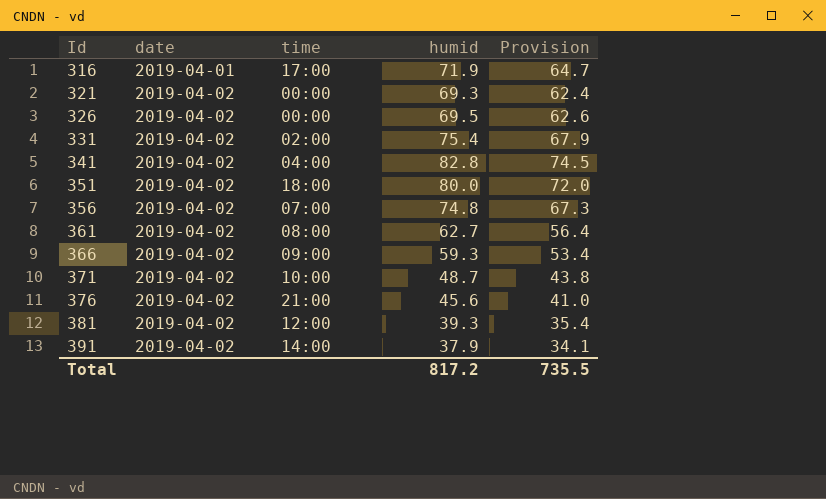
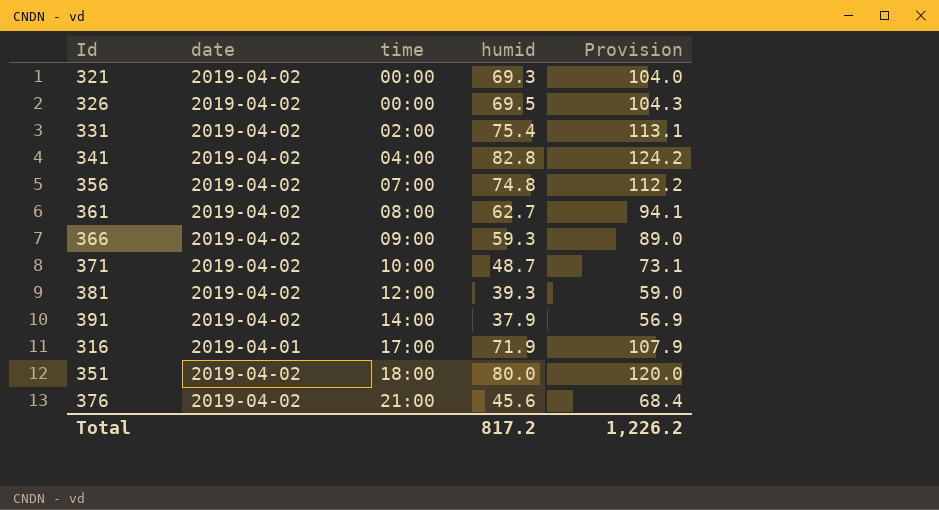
row order: Id ascending -> time ascending
column Provision | formula: [humid] * 0.9 -> [humid] * 1.5
Total | Provision: 735.5 -> 1,226.2

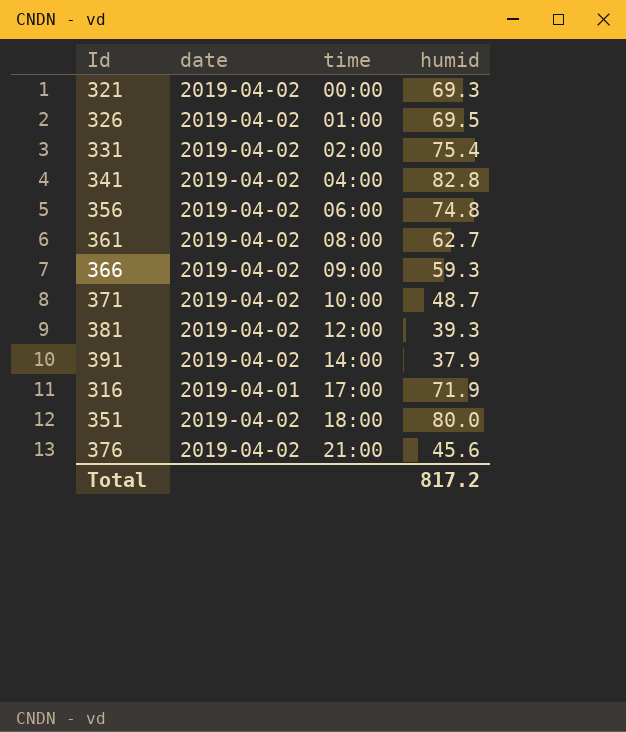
column Provision | formula: [humid] * 1.5 -> none
326 | time: 00:00 -> 01:00
356 | time: 07:00 -> 06:00

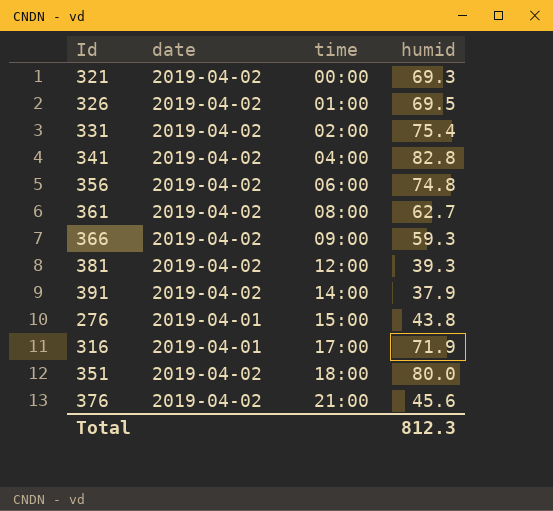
row 371: 2019-04-02 | 10:00 | 48.7 -> none
row 276: none -> 2019-04-01 | 15:00 | 43.8
Total | humid: 817.2 -> 812.3

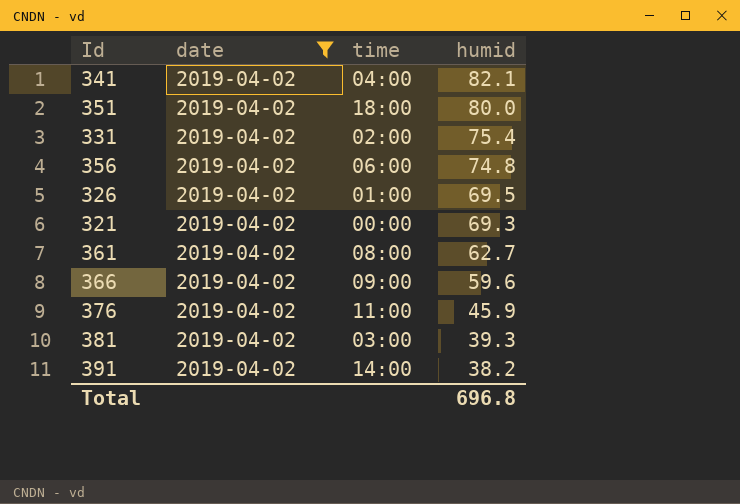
filter: none -> date = 2019-04-02
row order: time ascending -> humid descending
341 | humid: 82.8 -> 82.1
366 | humid: 59.3 -> 59.6
376 | time: 21:00 -> 11:00
376 | humid: 45.6 -> 45.9
381 | time: 12:00 -> 03:00
391 | humid: 37.9 -> 38.2
Total | humid: 812.3 -> 696.8

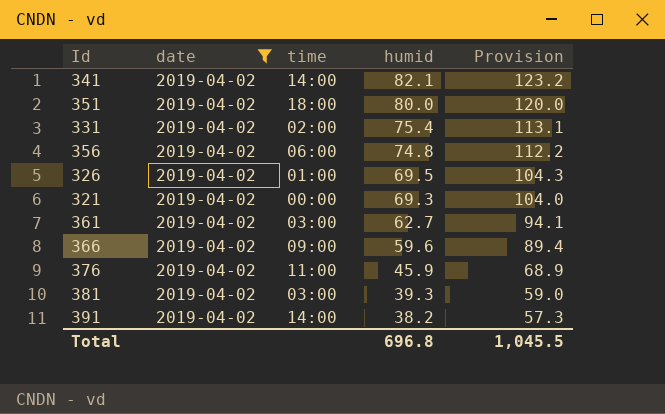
column Provision | formula: none -> [humid] * 1.5
341 | time: 04:00 -> 14:00
361 | time: 08:00 -> 03:00

